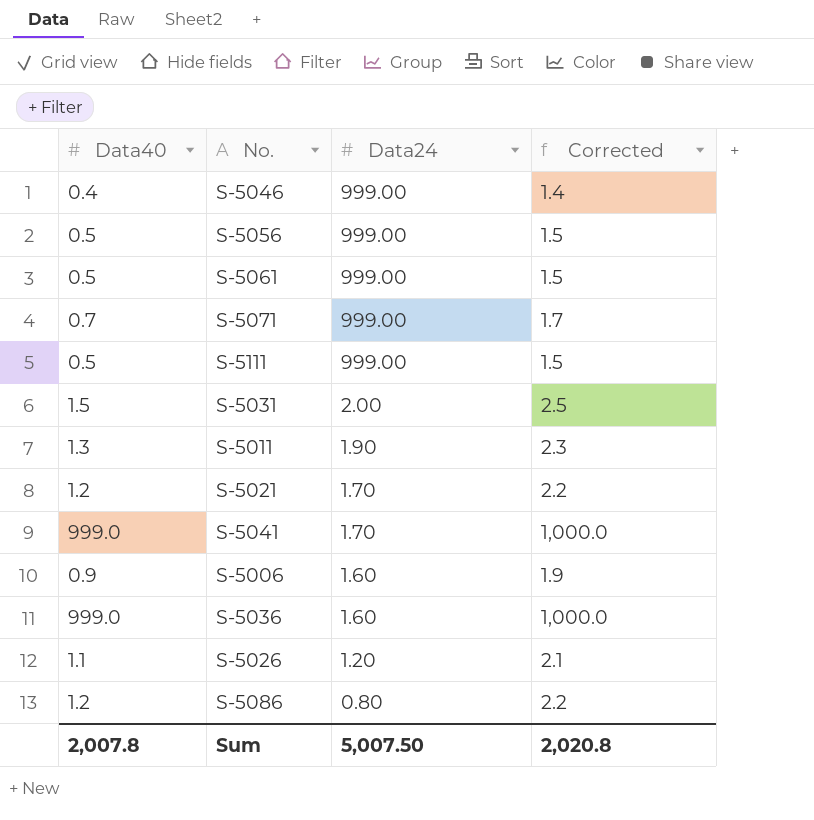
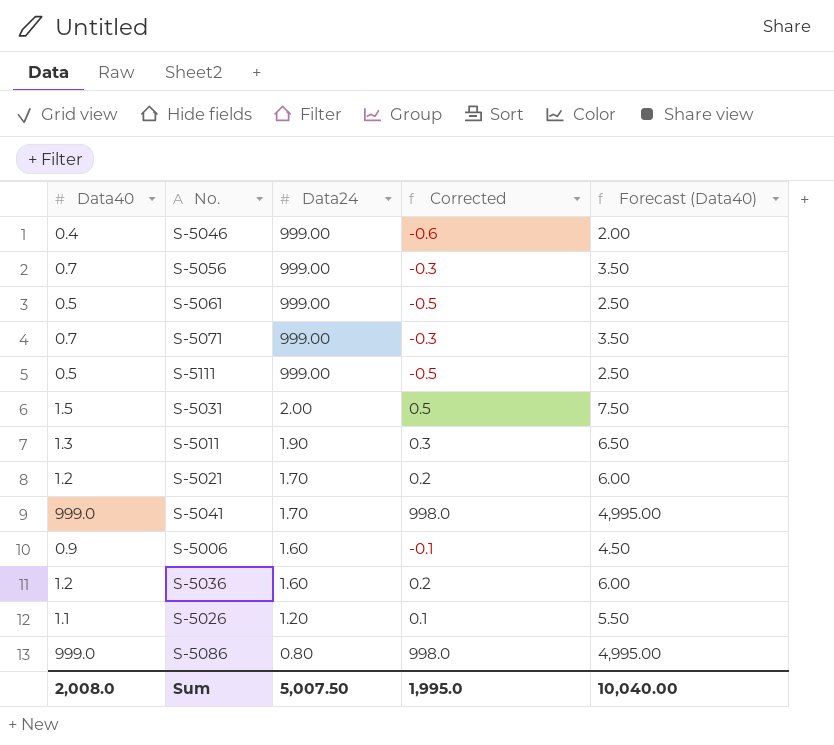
column Corrected | formula: [Data40] + 1 -> [Data40] - 1
column Forecast (Data40) | formula: none -> [Data40] * 5
S-5056 | Data40: 0.5 -> 0.7
S-5036 | Data40: 999.0 -> 1.2
S-5086 | Data40: 1.2 -> 999.0
Sum | Data40: 2,007.8 -> 2,008.0
Sum | Corrected: 2,020.8 -> 1,995.0

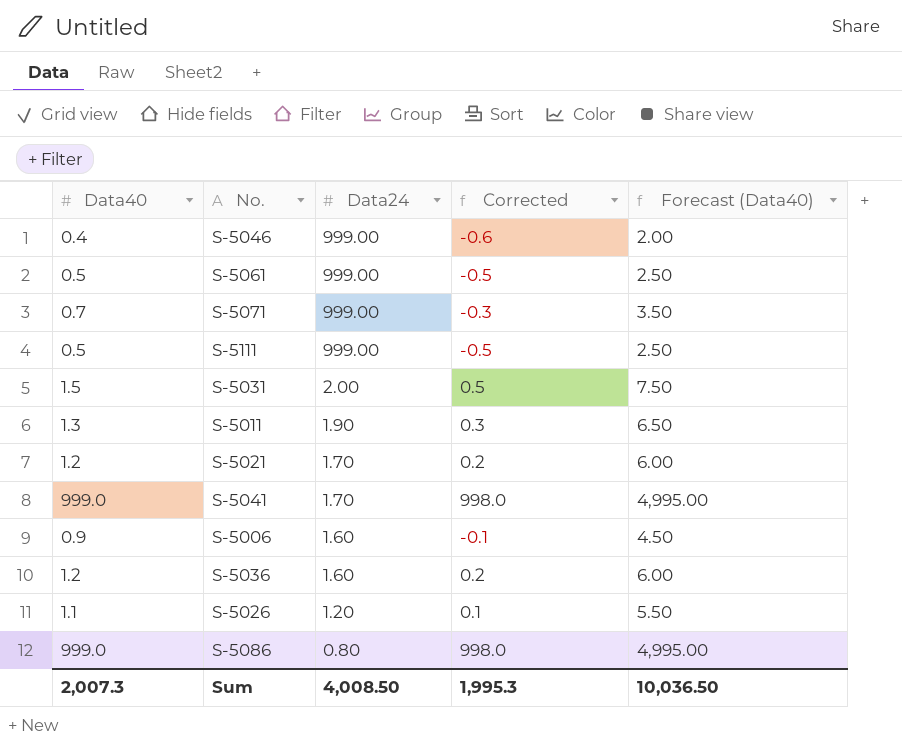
row S-5056: 0.7 | 999.00 | -0.3 | 3.50 -> none
Sum | Data40: 2,008.0 -> 2,007.3
Sum | Data24: 5,007.50 -> 4,008.50
Sum | Corrected: 1,995.0 -> 1,995.3
Sum | Forecast (Data40): 10,040.00 -> 10,036.50

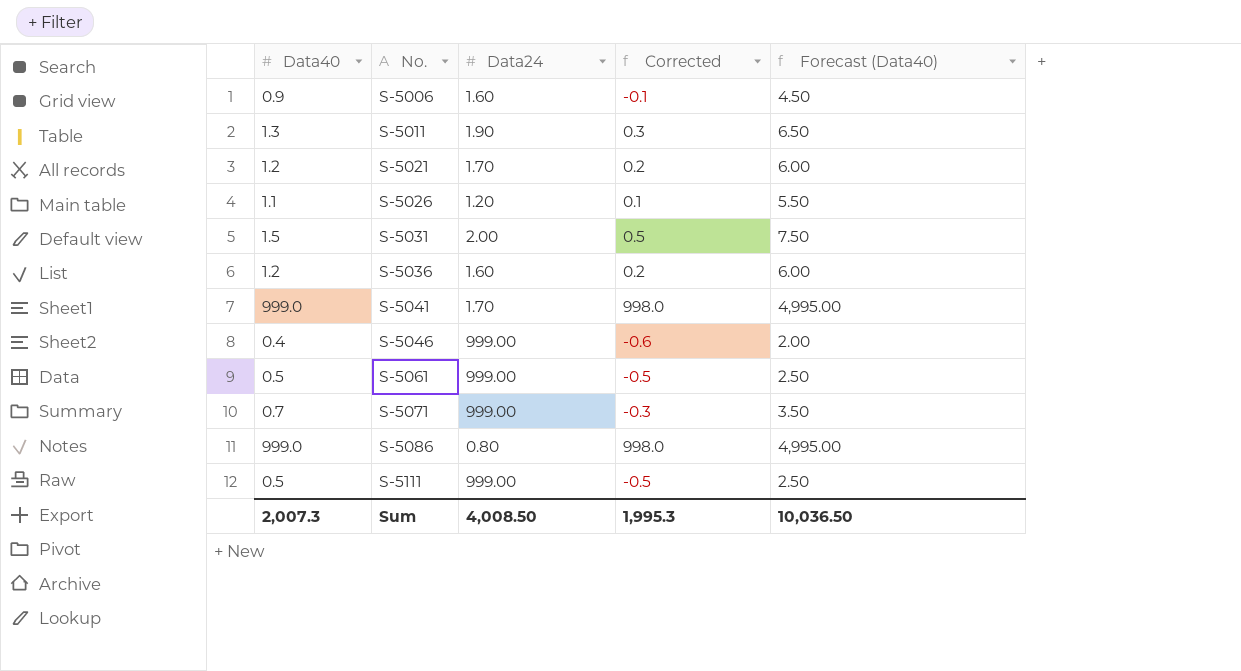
row order: Data24 descending -> No. ascending

